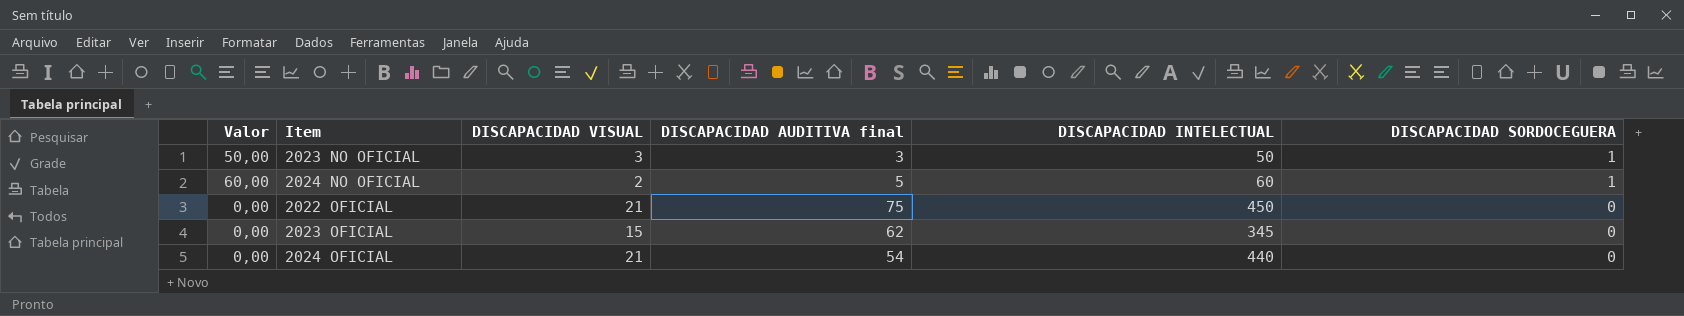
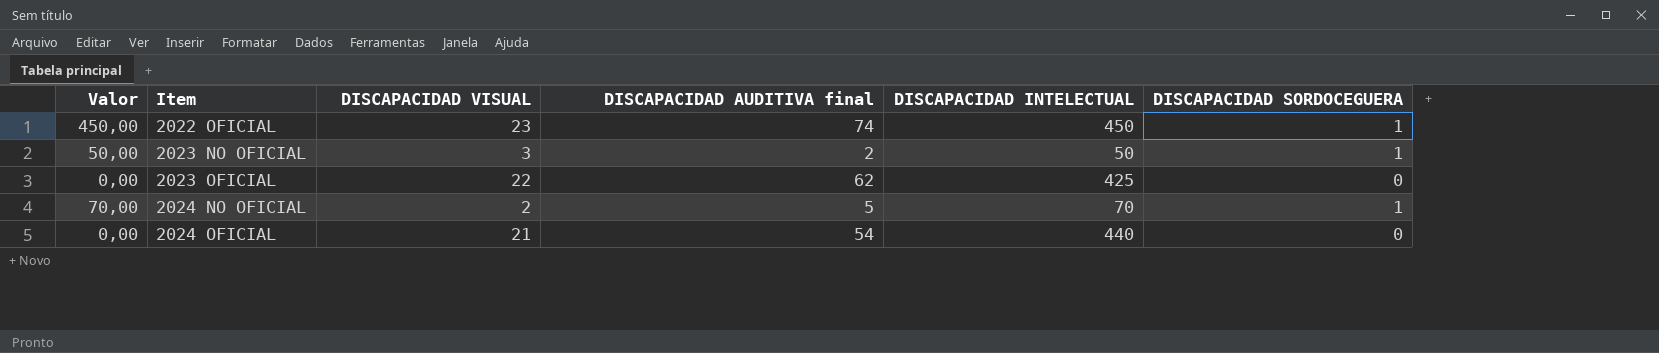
row order: DISCAPACIDAD SORDOCEGUERA descending -> Item ascending
2022 OFICIAL | Valor: 0,00 -> 450,00
2022 OFICIAL | DISCAPACIDAD VISUAL: 21 -> 23
2022 OFICIAL | DISCAPACIDAD AUDITIVA final: 75 -> 74
2022 OFICIAL | DISCAPACIDAD SORDOCEGUERA: 0 -> 1
2023 NO OFICIAL | DISCAPACIDAD AUDITIVA final: 3 -> 2
2023 OFICIAL | DISCAPACIDAD VISUAL: 15 -> 22
2023 OFICIAL | DISCAPACIDAD INTELECTUAL: 345 -> 425
2024 NO OFICIAL | Valor: 60,00 -> 70,00
2024 NO OFICIAL | DISCAPACIDAD INTELECTUAL: 60 -> 70

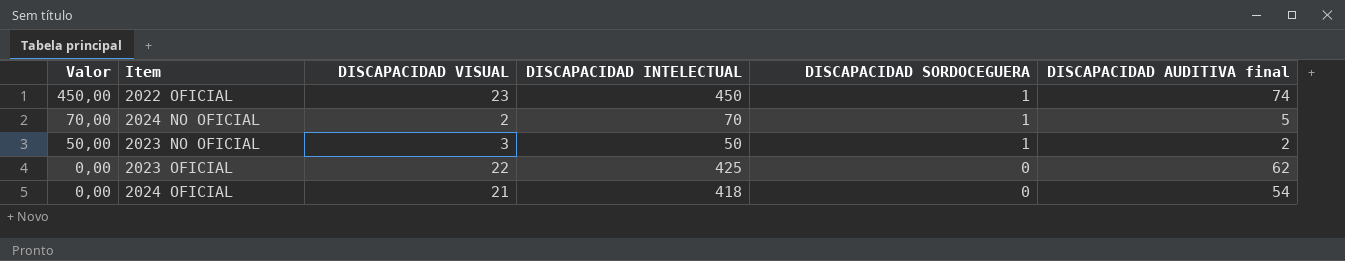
row order: Item ascending -> Valor descending
column DISCAPACIDAD AUDITIVA final | position: 4 -> 6
2024 OFICIAL | DISCAPACIDAD INTELECTUAL: 440 -> 418

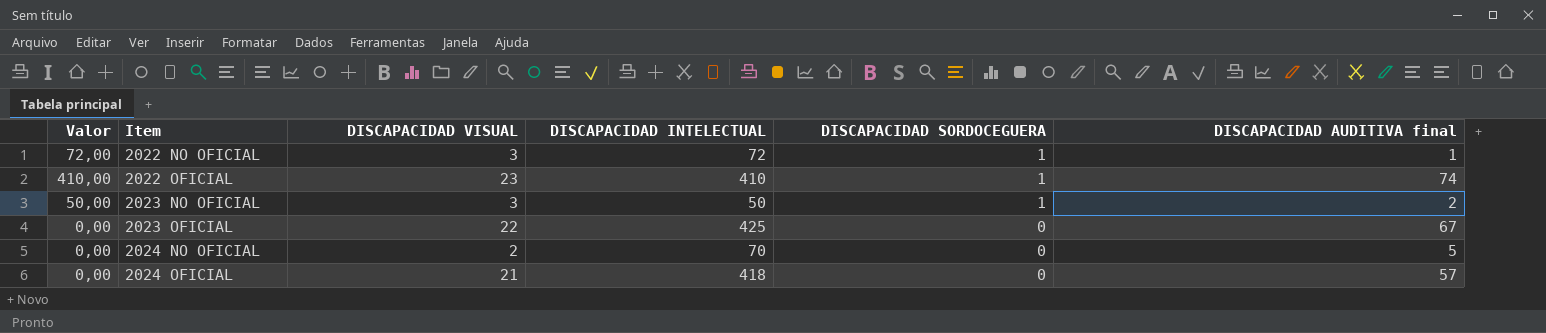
row order: Valor descending -> Item ascending
row 2022 NO OFICIAL: none -> 72,00 | 3 | 72 | 1 | 1
2022 OFICIAL | Valor: 450,00 -> 410,00
2022 OFICIAL | DISCAPACIDAD INTELECTUAL: 450 -> 410
2023 OFICIAL | DISCAPACIDAD AUDITIVA final: 62 -> 67
2024 NO OFICIAL | Valor: 70,00 -> 0,00
2024 NO OFICIAL | DISCAPACIDAD SORDOCEGUERA: 1 -> 0
2024 OFICIAL | DISCAPACIDAD AUDITIVA final: 54 -> 57

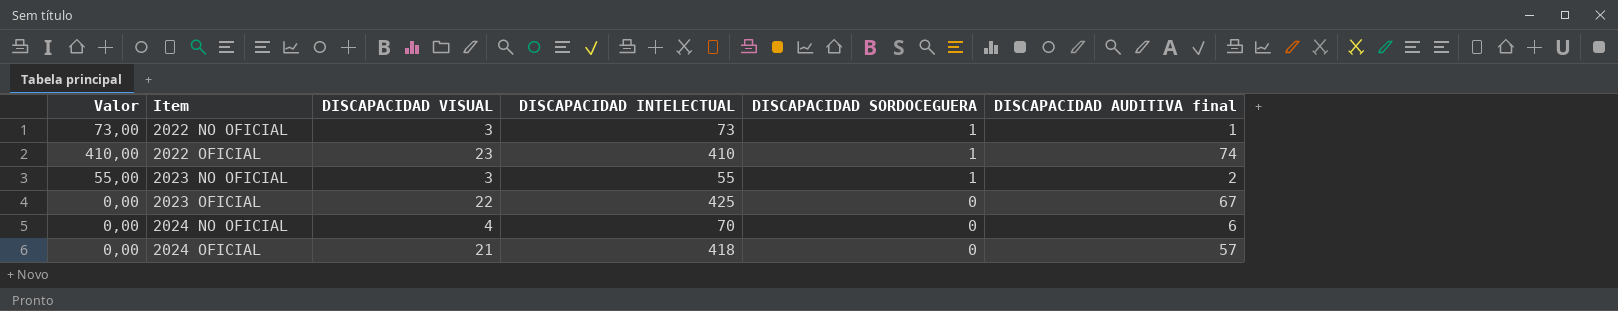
2022 NO OFICIAL | Valor: 72,00 -> 73,00
2022 NO OFICIAL | DISCAPACIDAD INTELECTUAL: 72 -> 73
2023 NO OFICIAL | Valor: 50,00 -> 55,00
2023 NO OFICIAL | DISCAPACIDAD INTELECTUAL: 50 -> 55
2024 NO OFICIAL | DISCAPACIDAD VISUAL: 2 -> 4
2024 NO OFICIAL | DISCAPACIDAD AUDITIVA final: 5 -> 6

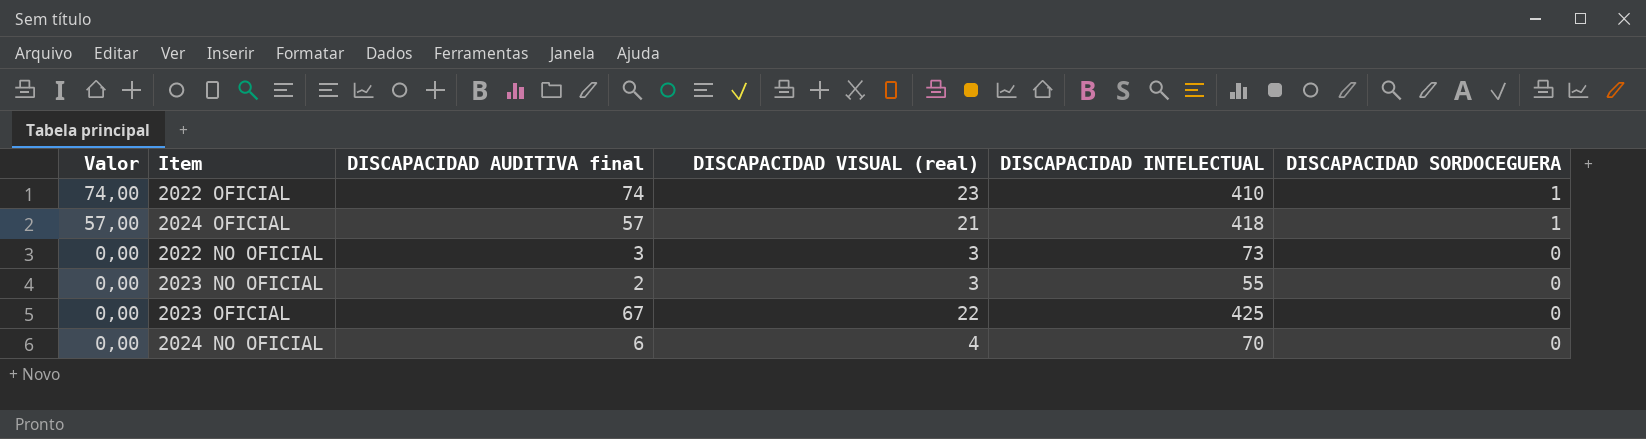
row order: Item ascending -> Valor descending
column Valor | formula: [DISCAPACIDAD INTELECTUAL] * [DISCAPACIDAD SORDOCEGUERA] -> [DISCAPACIDAD AUDITIVA final] * [DISCAPACIDAD SORDOCEGUERA]
column DISCAPACIDAD AUDITIVA final | position: 6 -> 3
column name: DISCAPACIDAD VISUAL -> DISCAPACIDAD VISUAL (real)
2024 OFICIAL | DISCAPACIDAD SORDOCEGUERA: 0 -> 1
2022 NO OFICIAL | DISCAPACIDAD AUDITIVA final: 1 -> 3
2022 NO OFICIAL | DISCAPACIDAD SORDOCEGUERA: 1 -> 0
2023 NO OFICIAL | DISCAPACIDAD SORDOCEGUERA: 1 -> 0

